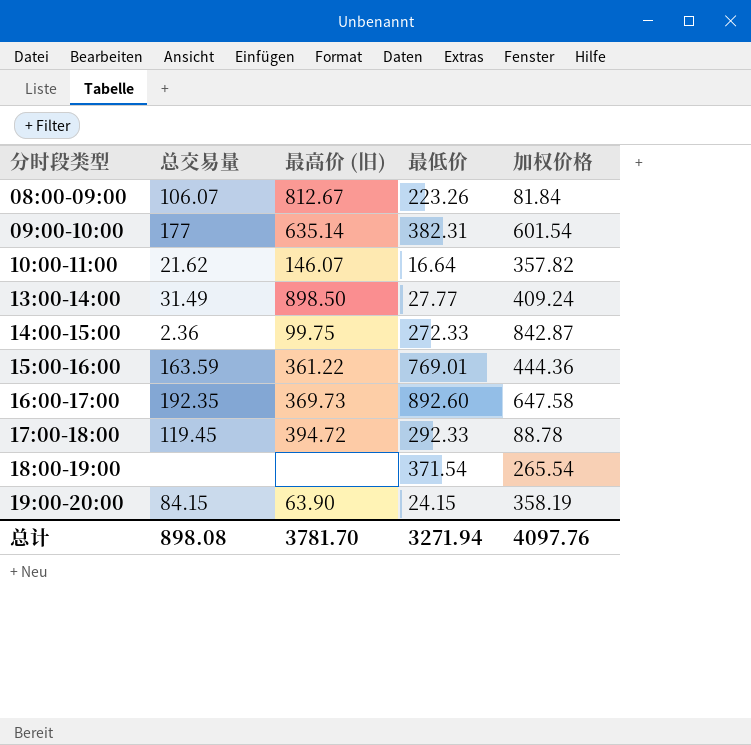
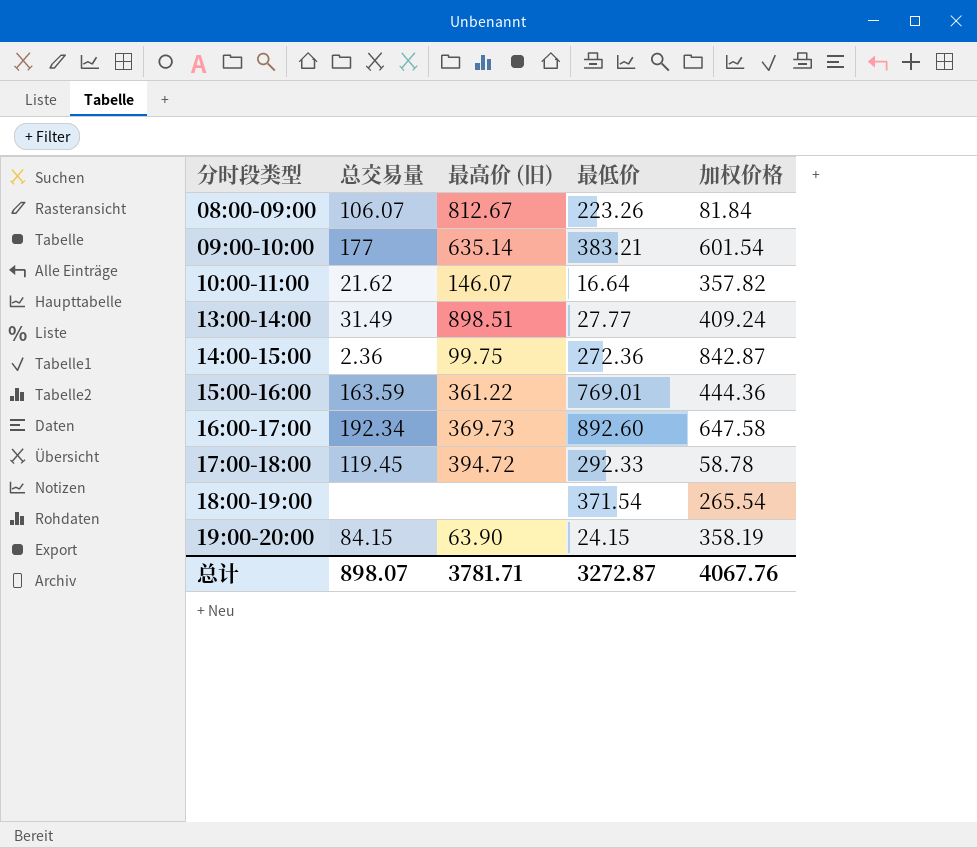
09:00-10:00 | 最低价: 382.31 -> 383.21
13:00-14:00 | 最高价 (旧): 898.50 -> 898.51
14:00-15:00 | 最低价: 272.33 -> 272.36
16:00-17:00 | 总交易量: 192.35 -> 192.34
17:00-18:00 | 加权价格: 88.78 -> 58.78
总计 | 总交易量: 898.08 -> 898.07
总计 | 最高价 (旧): 3781.70 -> 3781.71
总计 | 最低价: 3271.94 -> 3272.87
总计 | 加权价格: 4097.76 -> 4067.76

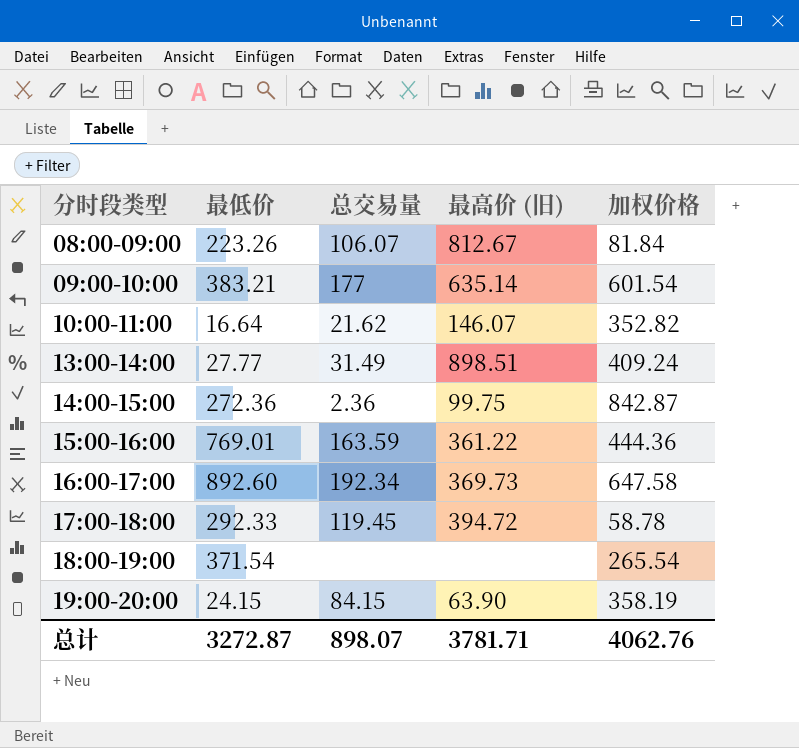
column 最低价 | position: 4 -> 2
10:00-11:00 | 加权价格: 357.82 -> 352.82
总计 | 加权价格: 4067.76 -> 4062.76

